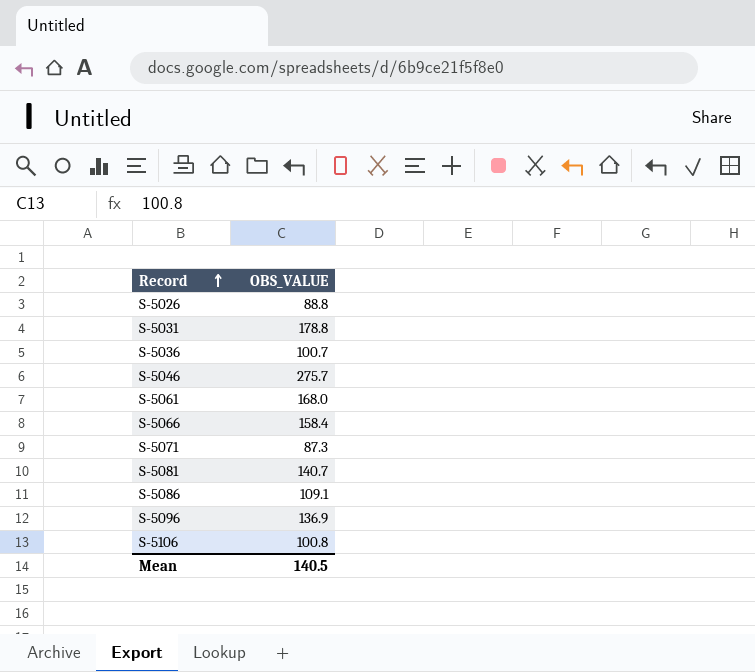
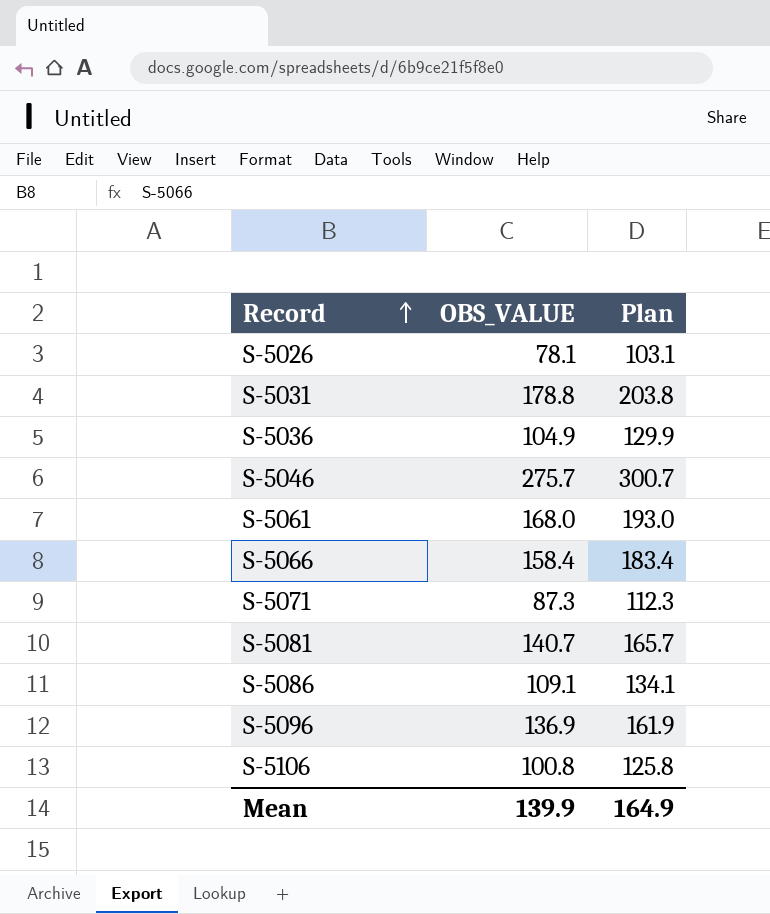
column Plan | formula: none -> [OBS_VALUE] + 25
S-5026 | OBS_VALUE: 88.8 -> 78.1
S-5036 | OBS_VALUE: 100.7 -> 104.9
Mean | OBS_VALUE: 140.5 -> 139.9

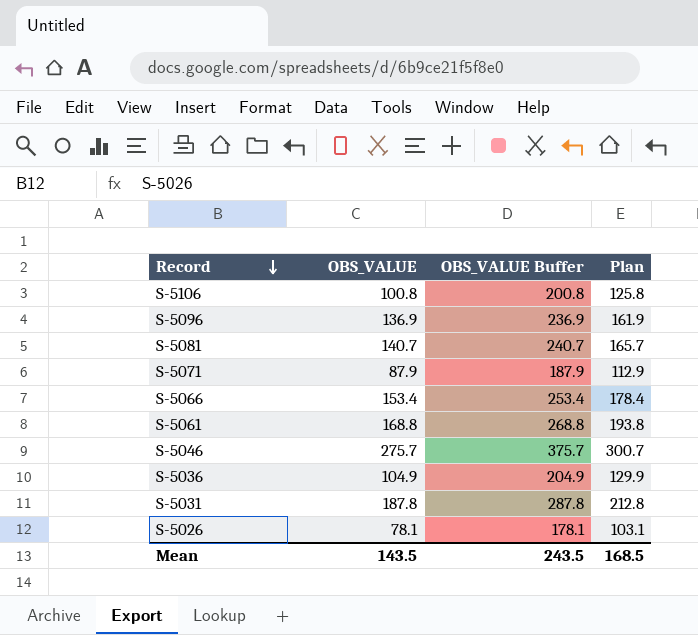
row order: Record ascending -> Record descending
column OBS_VALUE Buffer | formula: none -> [OBS_VALUE] + 100
row S-5086: 109.1 | 134.1 -> none
S-5071 | OBS_VALUE: 87.3 -> 87.9
S-5071 | Plan: 112.3 -> 112.9
S-5066 | OBS_VALUE: 158.4 -> 153.4
S-5066 | Plan: 183.4 -> 178.4
S-5061 | OBS_VALUE: 168.0 -> 168.8
S-5061 | Plan: 193.0 -> 193.8
S-5031 | OBS_VALUE: 178.8 -> 187.8
S-5031 | Plan: 203.8 -> 212.8
Mean | OBS_VALUE: 139.9 -> 143.5
Mean | Plan: 164.9 -> 168.5

